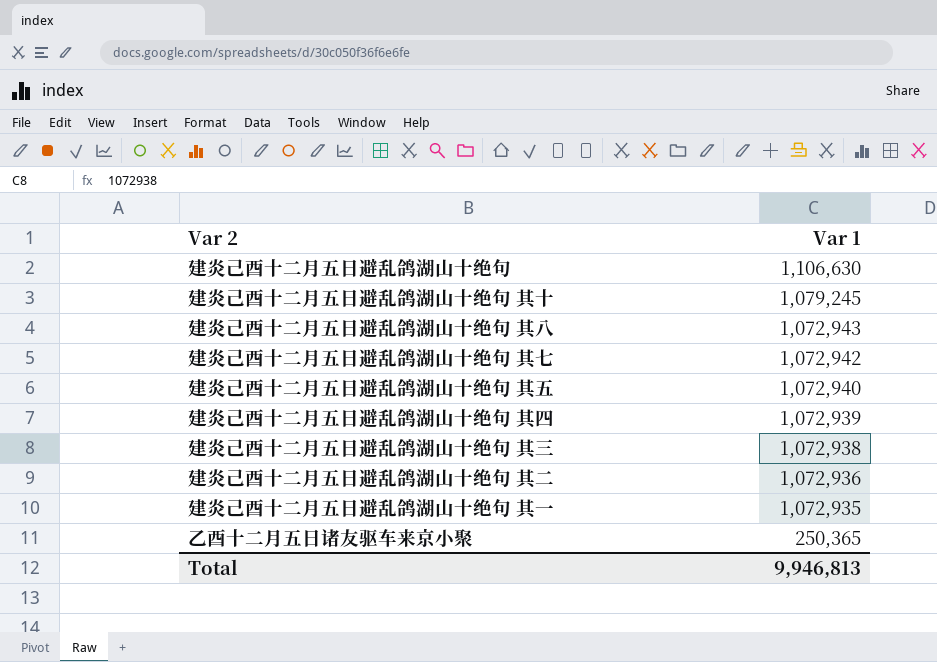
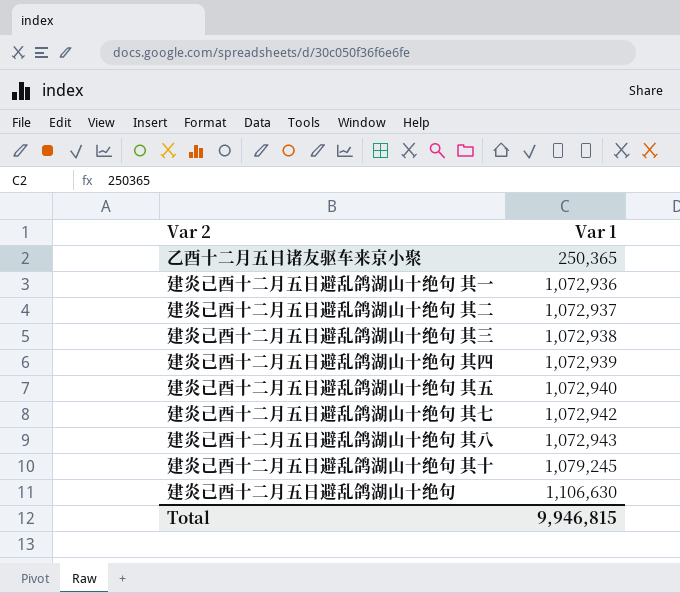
row order: Var 1 descending -> Var 1 ascending
建炎己酉十二月五日避乱鸽湖山十绝句 其一 | Var 1: 1,072,935 -> 1,072,936
建炎己酉十二月五日避乱鸽湖山十绝句 其二 | Var 1: 1,072,936 -> 1,072,937
Total | Var 1: 9,946,813 -> 9,946,815

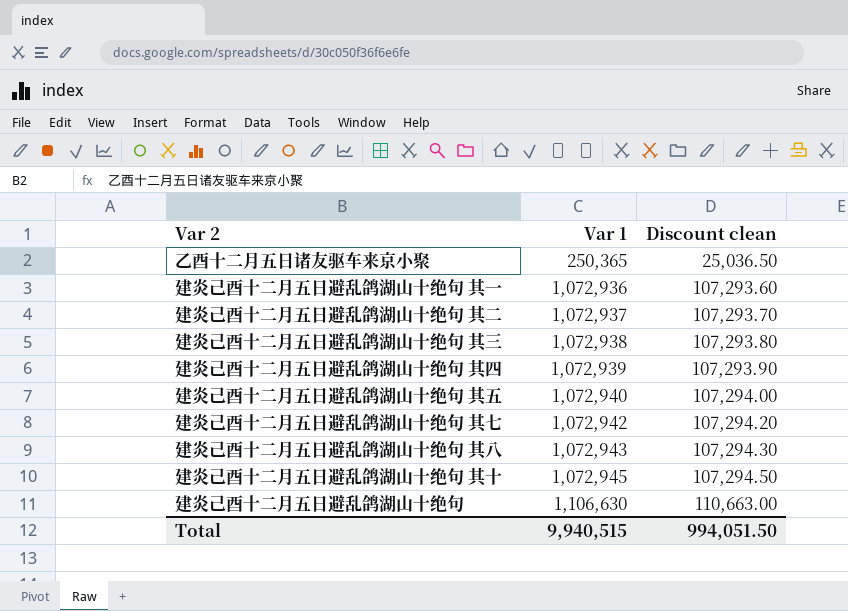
column Discount clean | formula: none -> [Var 1] * 0.1
建炎己酉十二月五日避乱鸽湖山十绝句 其十 | Var 1: 1,079,245 -> 1,072,945
Total | Var 1: 9,946,815 -> 9,940,515

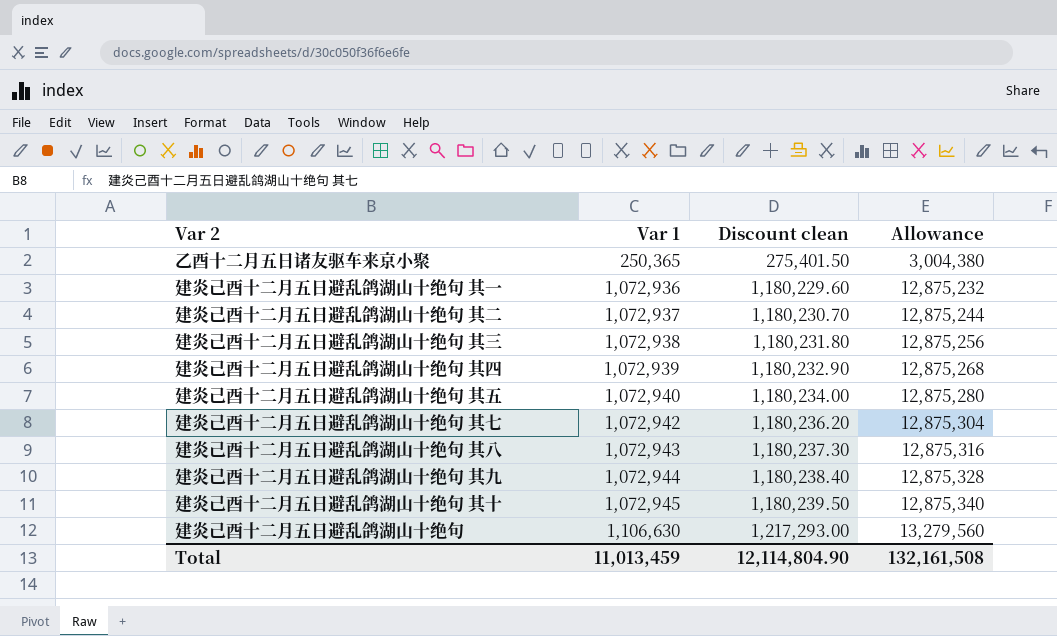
column Discount clean | formula: [Var 1] * 0.1 -> [Var 1] * 1.1
column Allowance | formula: none -> [Var 1] * 12
row 建炎己酉十二月五日避乱鸽湖山十绝句 其九: none -> 1,072,944 | 1,180,238.40 | 12,875,328
Total | Var 1: 9,940,515 -> 11,013,459
Total | Discount clean: 994,051.50 -> 12,114,804.90

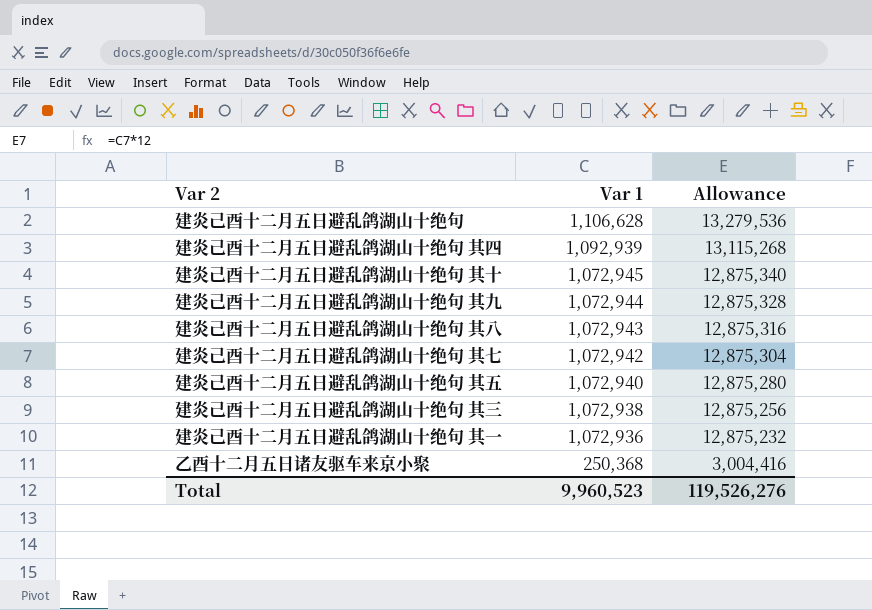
row order: Var 1 ascending -> Var 1 descending
column Discount clean | formula: [Var 1] * 1.1 -> none
row 建炎己酉十二月五日避乱鸽湖山十绝句 其二: 1,072,937 | 1,180,230.70 | 12,875,244 -> none
建炎己酉十二月五日避乱鸽湖山十绝句 | Var 1: 1,106,630 -> 1,106,628
建炎己酉十二月五日避乱鸽湖山十绝句 | Allowance: 13,279,560 -> 13,279,536
建炎己酉十二月五日避乱鸽湖山十绝句 其四 | Var 1: 1,072,939 -> 1,092,939
建炎己酉十二月五日避乱鸽湖山十绝句 其四 | Allowance: 12,875,268 -> 13,115,268
乙酉十二月五日诸友驱车来京小聚 | Var 1: 250,365 -> 250,368
乙酉十二月五日诸友驱车来京小聚 | Allowance: 3,004,380 -> 3,004,416
Total | Var 1: 11,013,459 -> 9,960,523
Total | Allowance: 132,161,508 -> 119,526,276

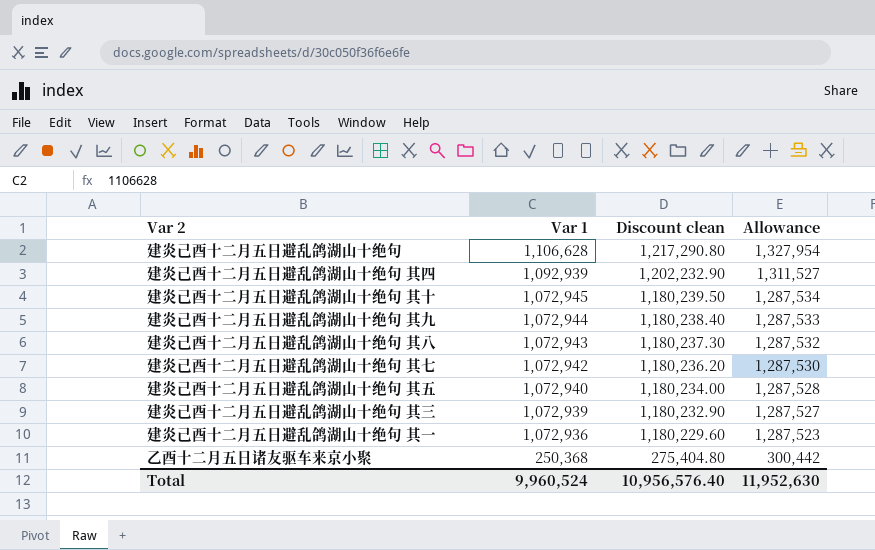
column Discount clean | formula: none -> [Var 1] * 1.1
column Allowance | formula: [Var 1] * 12 -> [Var 1] * 1.2
建炎己酉十二月五日避乱鸽湖山十绝句 其三 | Var 1: 1,072,938 -> 1,072,939
Total | Var 1: 9,960,523 -> 9,960,524
Total | Allowance: 119,526,276 -> 11,952,630

